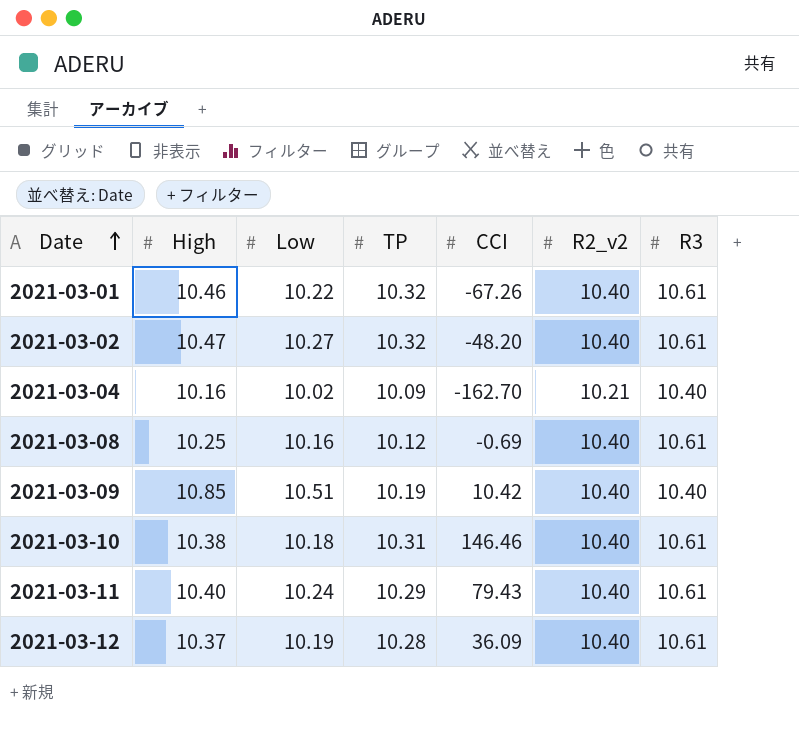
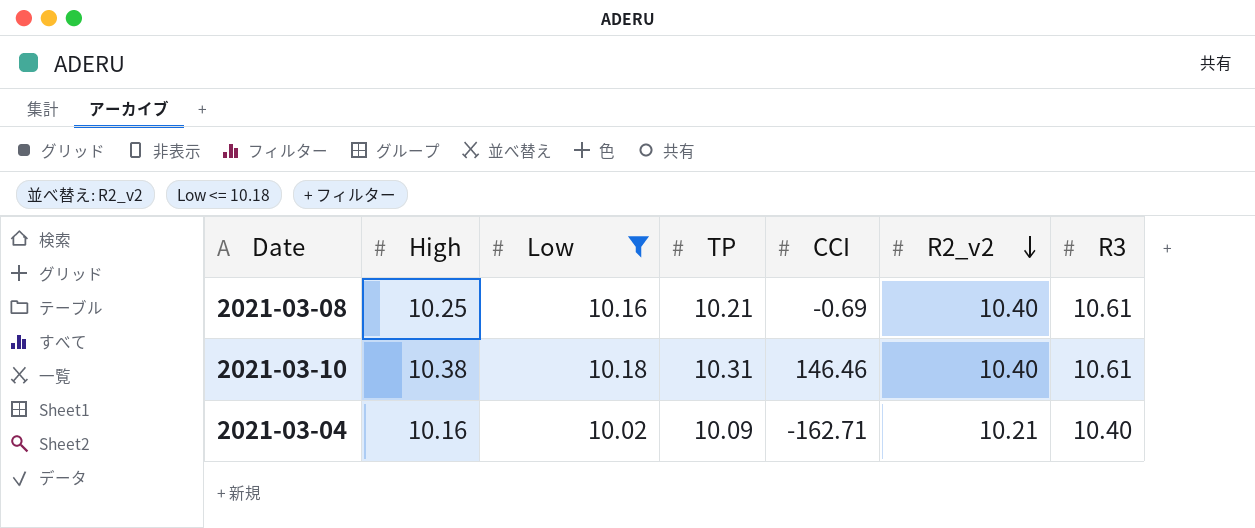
filter: none -> Low <= 10.18
row order: Date ascending -> R2_v2 descending
2021-03-08 | TP: 10.12 -> 10.21
2021-03-04 | CCI: -162.70 -> -162.71

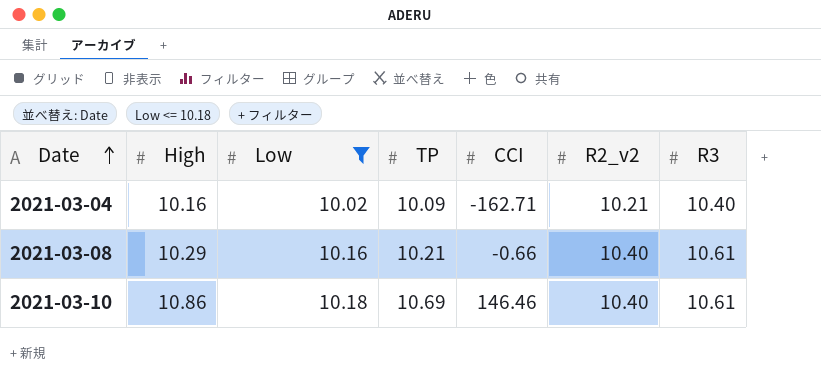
row order: R2_v2 descending -> Date ascending
2021-03-08 | High: 10.25 -> 10.29
2021-03-08 | CCI: -0.69 -> -0.66
2021-03-10 | High: 10.38 -> 10.86
2021-03-10 | TP: 10.31 -> 10.69

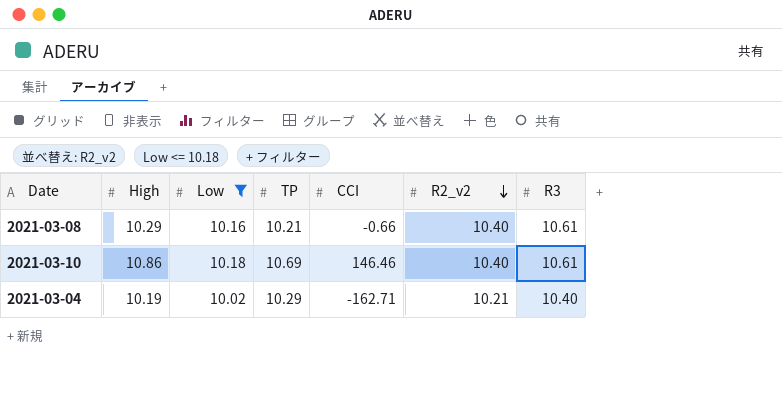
row order: Date ascending -> R2_v2 descending
2021-03-04 | High: 10.16 -> 10.19
2021-03-04 | TP: 10.09 -> 10.29

